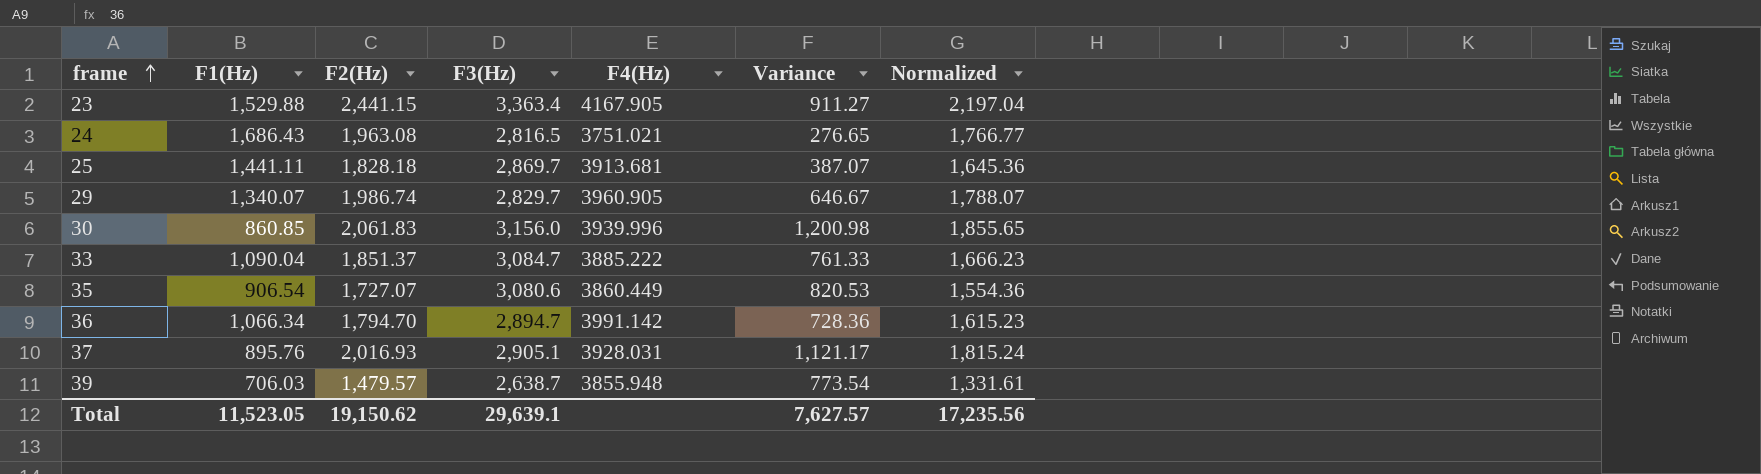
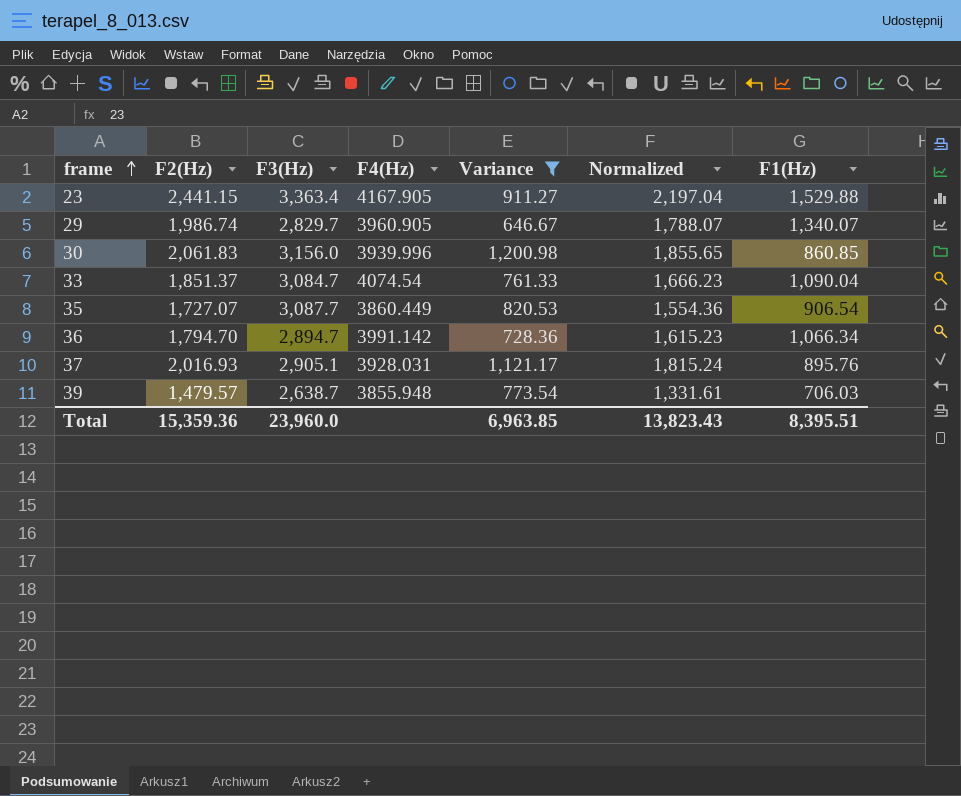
filter: none -> Variance >= 646.67
column F1(Hz) | position: 2 -> 7
33 | F4(Hz): 3885.222 -> 4074.54
35 | F3(Hz): 3,080.6 -> 3,087.7
Total | F2(Hz): 19,150.62 -> 15,359.36
Total | F3(Hz): 29,639.1 -> 23,960.0
Total | Variance: 7,627.57 -> 6,963.85
Total | Normalized: 17,235.56 -> 13,823.43
Total | F1(Hz): 11,523.05 -> 8,395.51

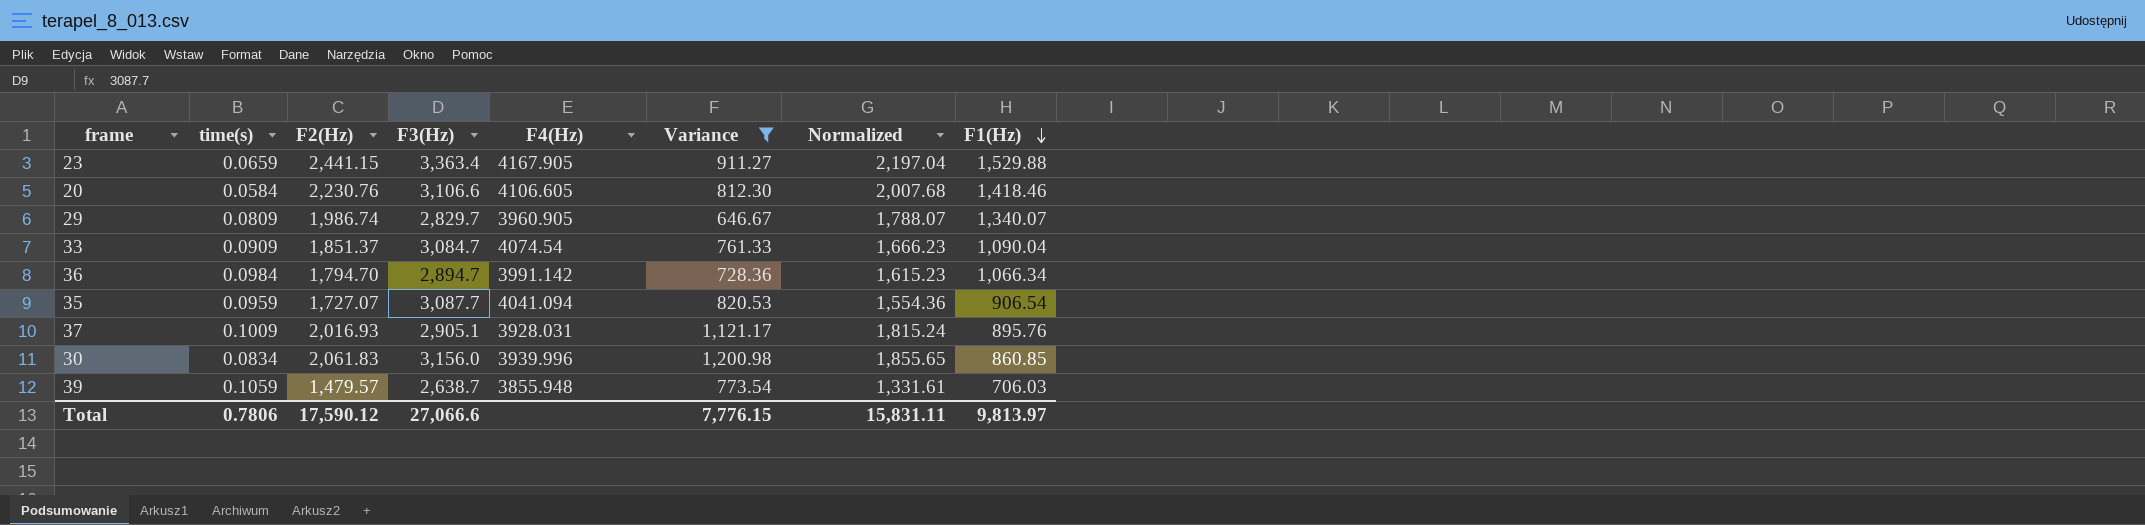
row order: frame ascending -> F1(Hz) descending
column time(s) | position: none -> 2
row 20: none -> 0.0584 | 2,230.76 | 3,106.6 | 4106.605 | 812.30 | 2,007.68 | 1,418.46
35 | F4(Hz): 3860.449 -> 4041.094
Total | F2(Hz): 15,359.36 -> 17,590.12
Total | F3(Hz): 23,960.0 -> 27,066.6
Total | Variance: 6,963.85 -> 7,776.15
Total | Normalized: 13,823.43 -> 15,831.11
Total | F1(Hz): 8,395.51 -> 9,813.97

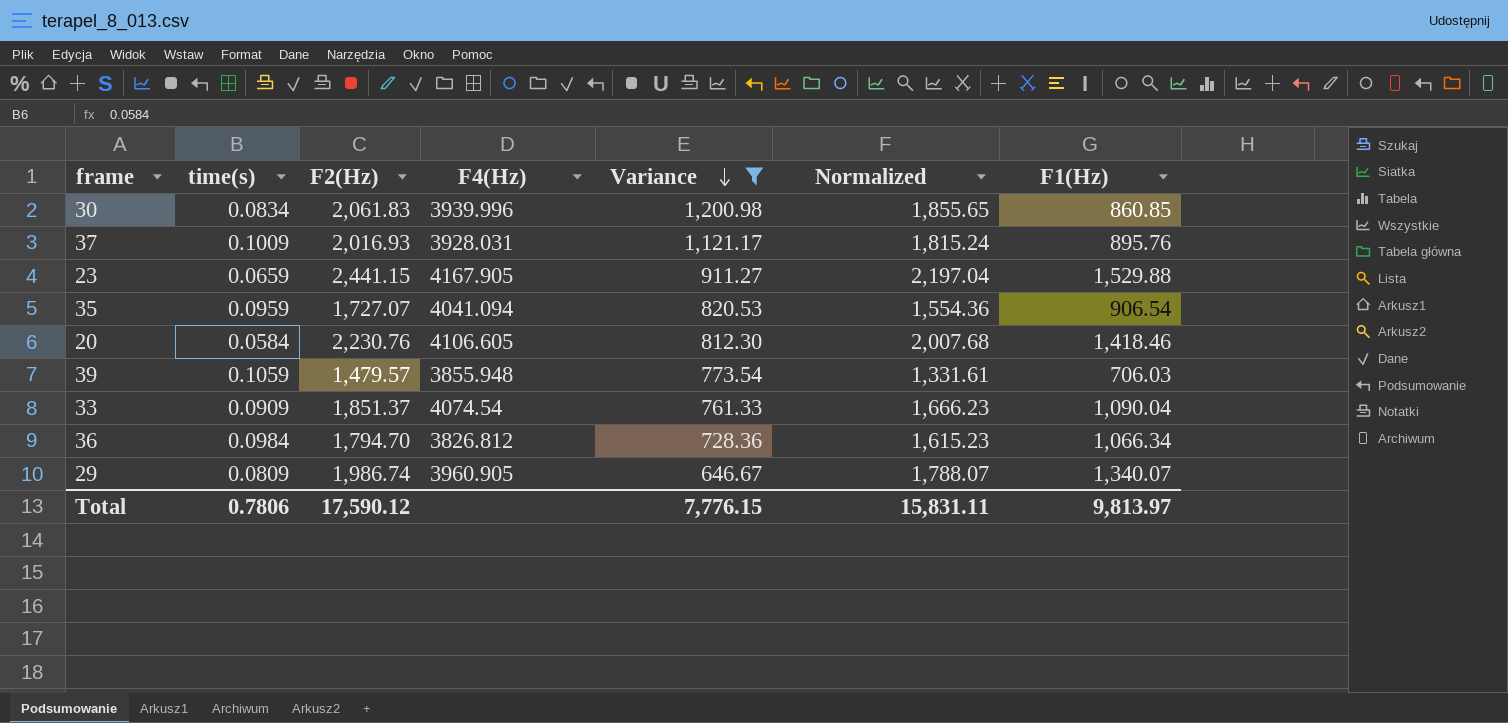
row order: F1(Hz) descending -> Variance descending
column F3(Hz) | position: 4 -> none
36 | F4(Hz): 3991.142 -> 3826.812

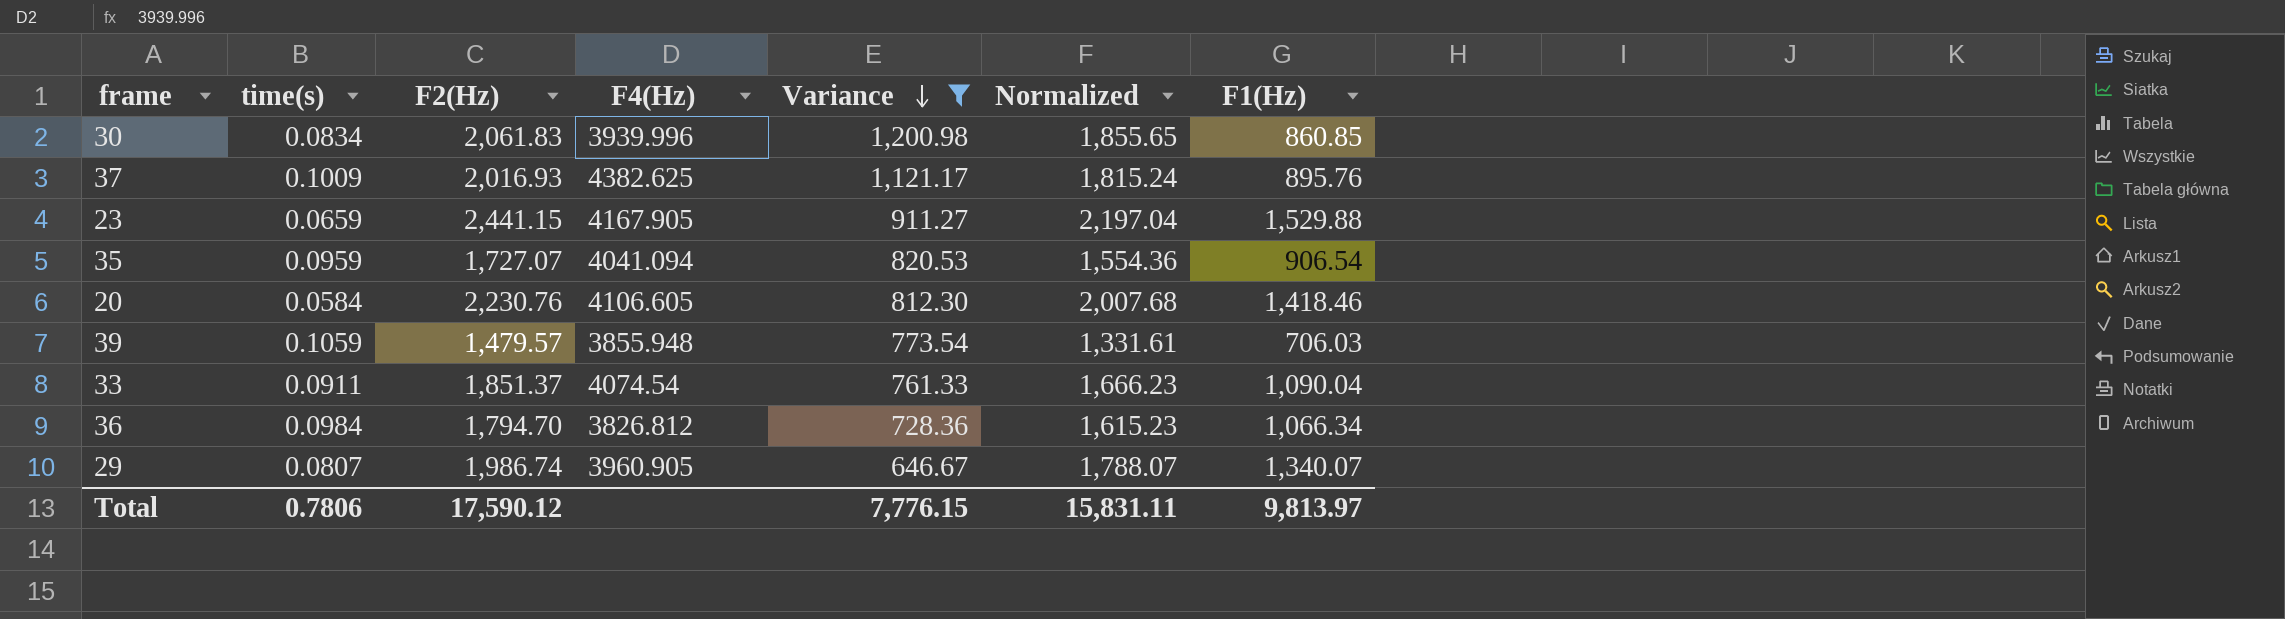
37 | F4(Hz): 3928.031 -> 4382.625
33 | time(s): 0.0909 -> 0.0911
29 | time(s): 0.0809 -> 0.0807

